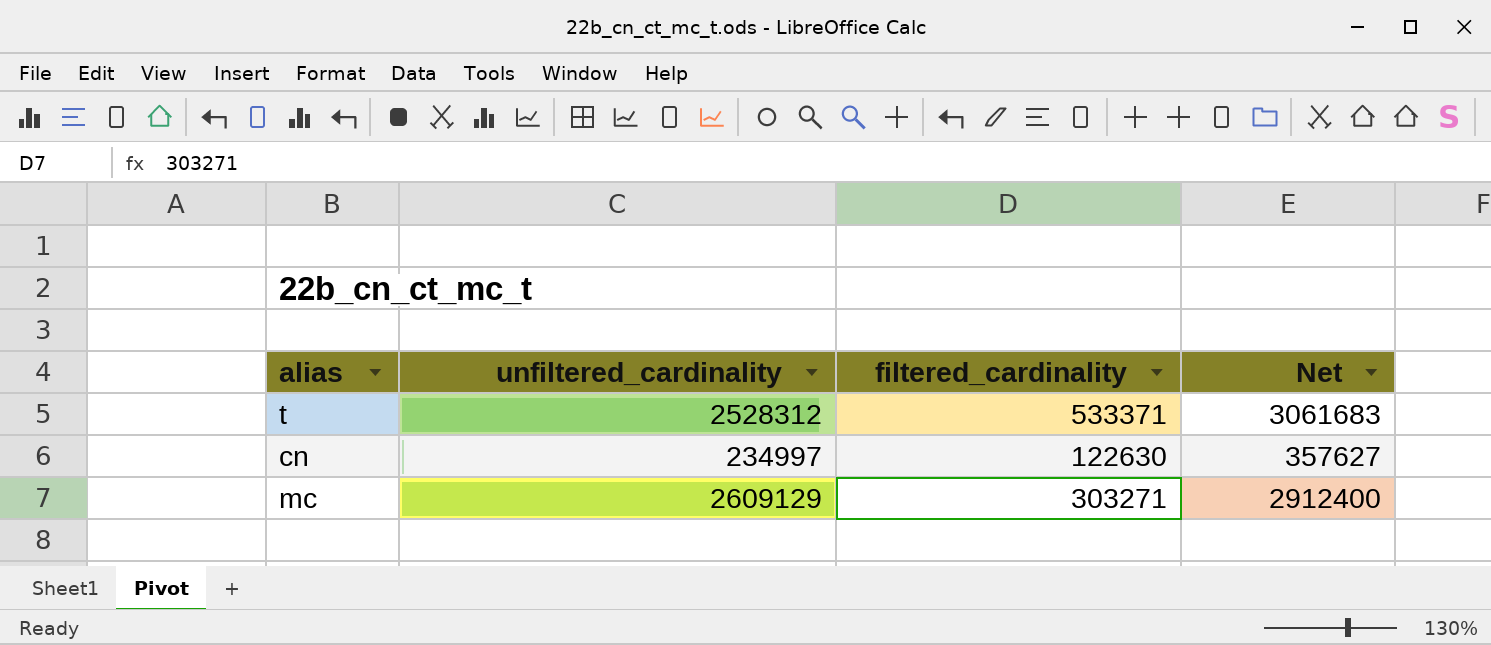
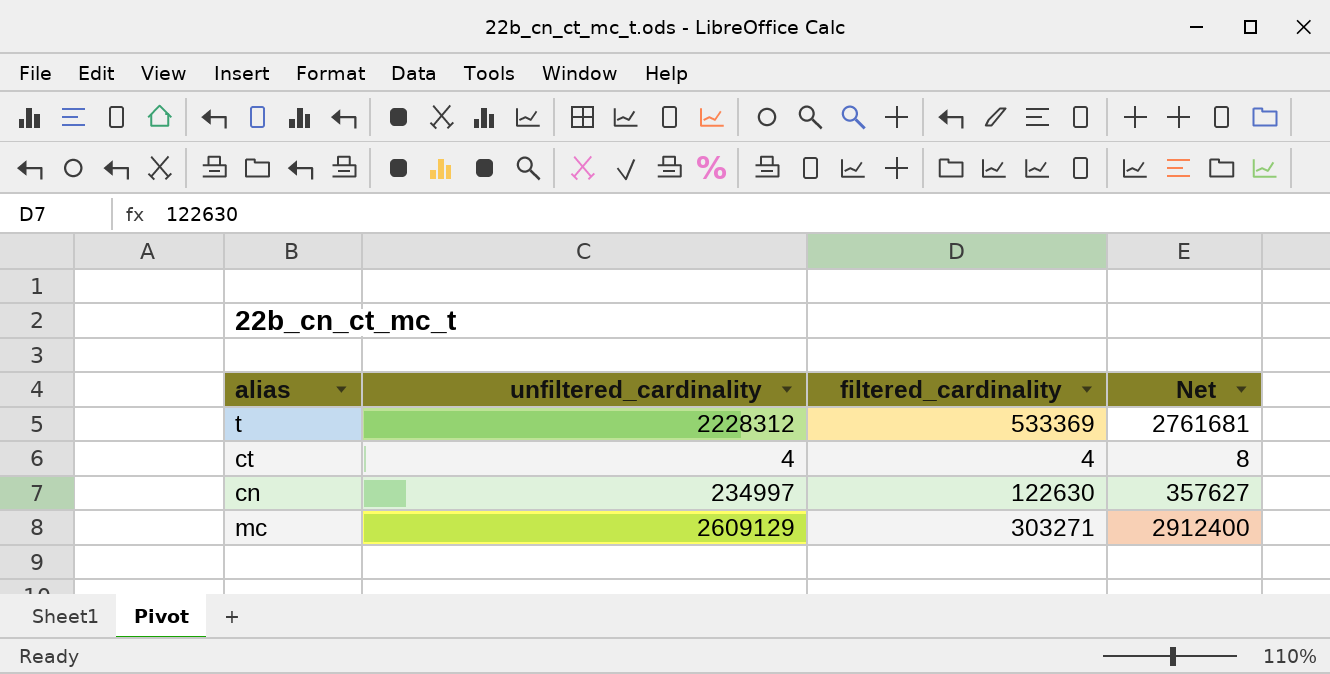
t | unfiltered_cardinality: 2528312 -> 2228312
t | filtered_cardinality: 533371 -> 533369
t | Net: 3061683 -> 2761681
row ct: none -> 4 | 4 | 8

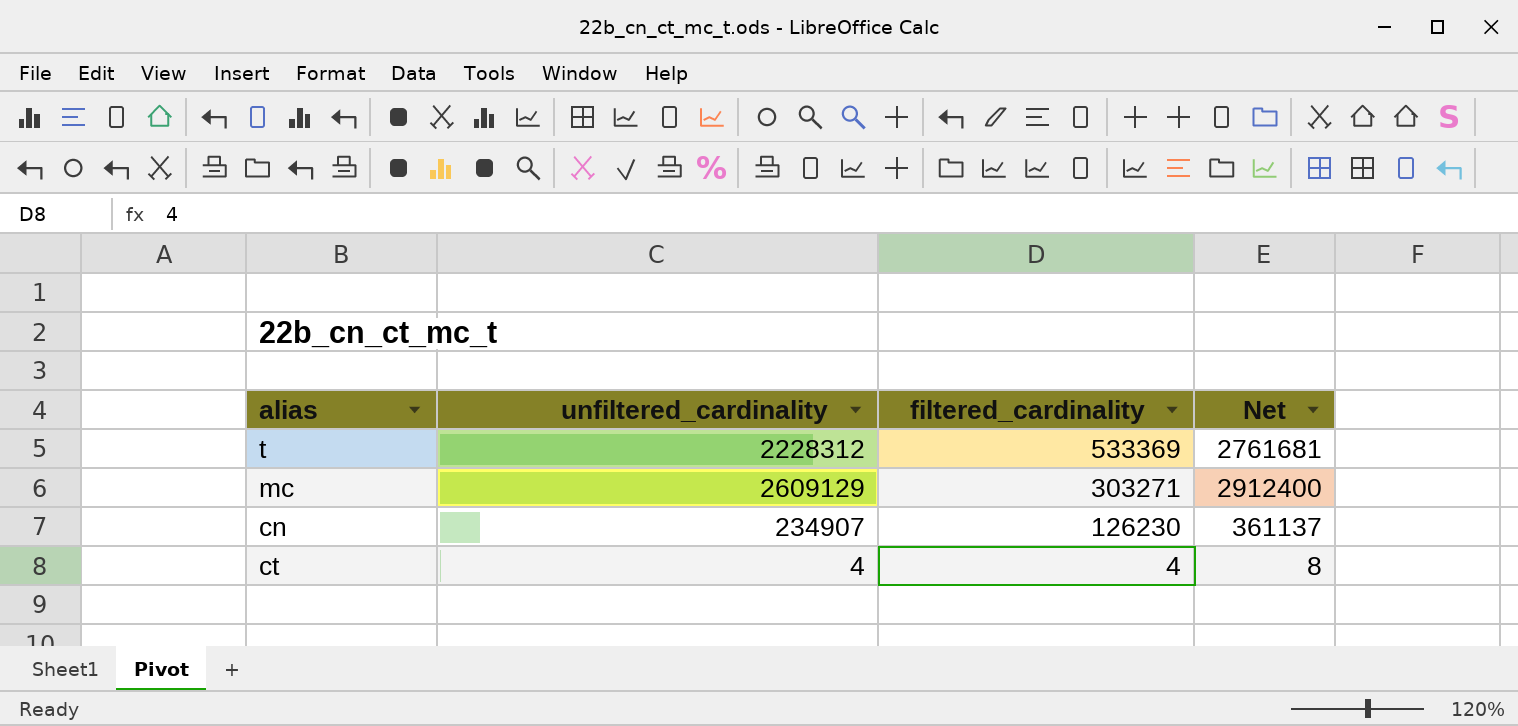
row order: none -> filtered_cardinality descending
cn | unfiltered_cardinality: 234997 -> 234907
cn | filtered_cardinality: 122630 -> 126230
cn | Net: 357627 -> 361137

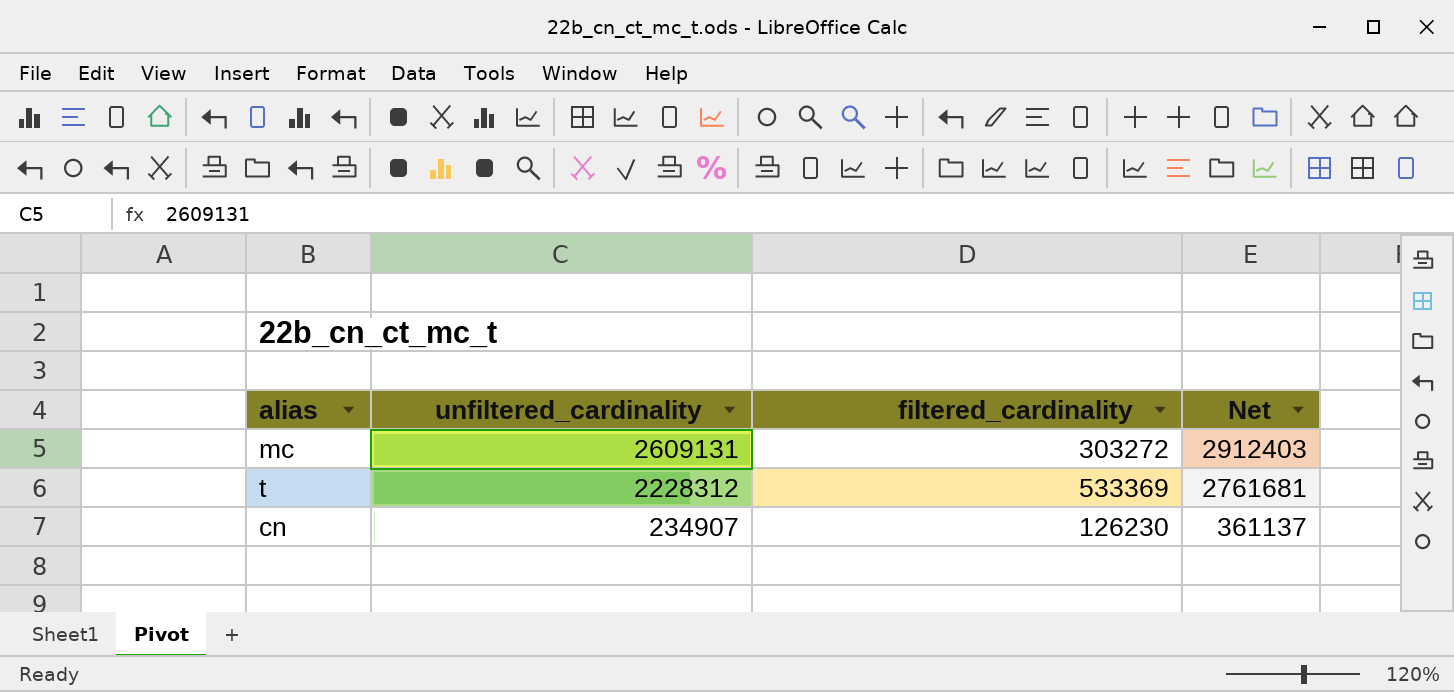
row order: filtered_cardinality descending -> unfiltered_cardinality descending
row ct: 4 | 4 | 8 -> none
mc | unfiltered_cardinality: 2609129 -> 2609131
mc | filtered_cardinality: 303271 -> 303272
mc | Net: 2912400 -> 2912403

